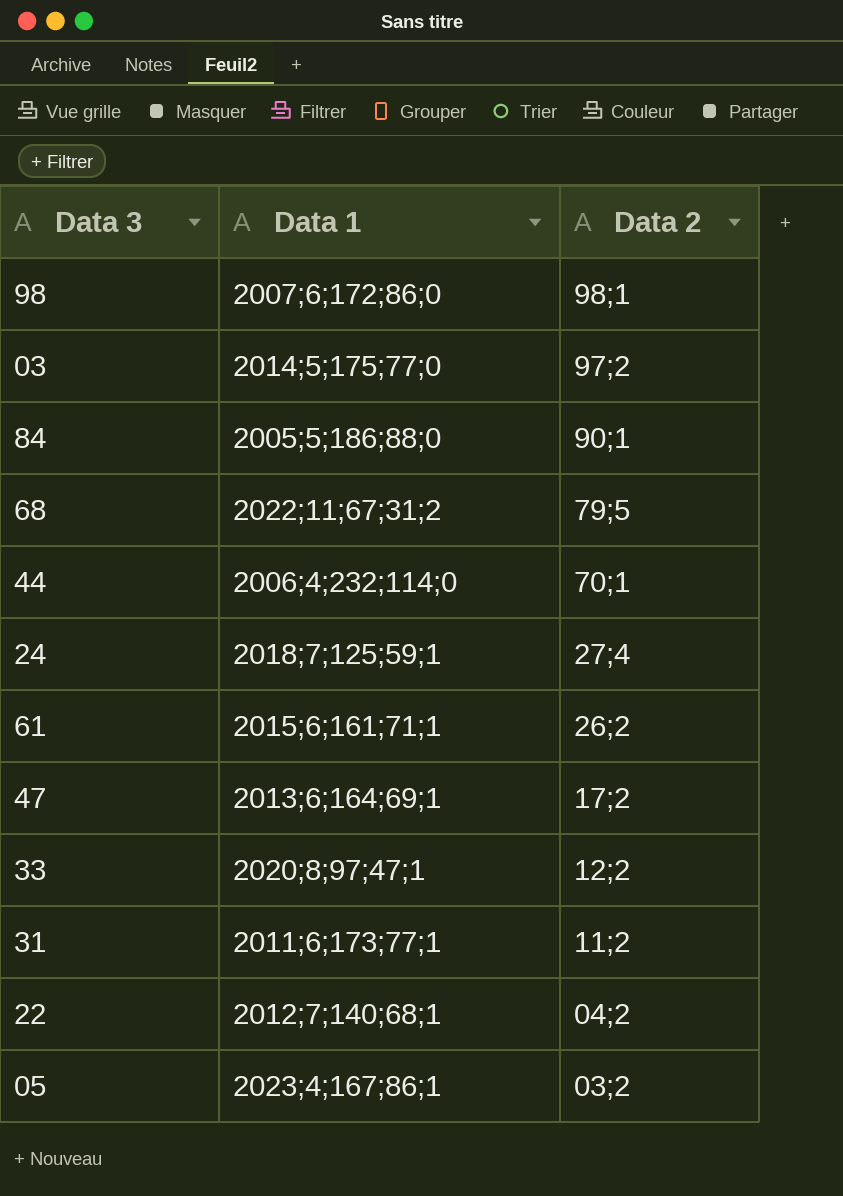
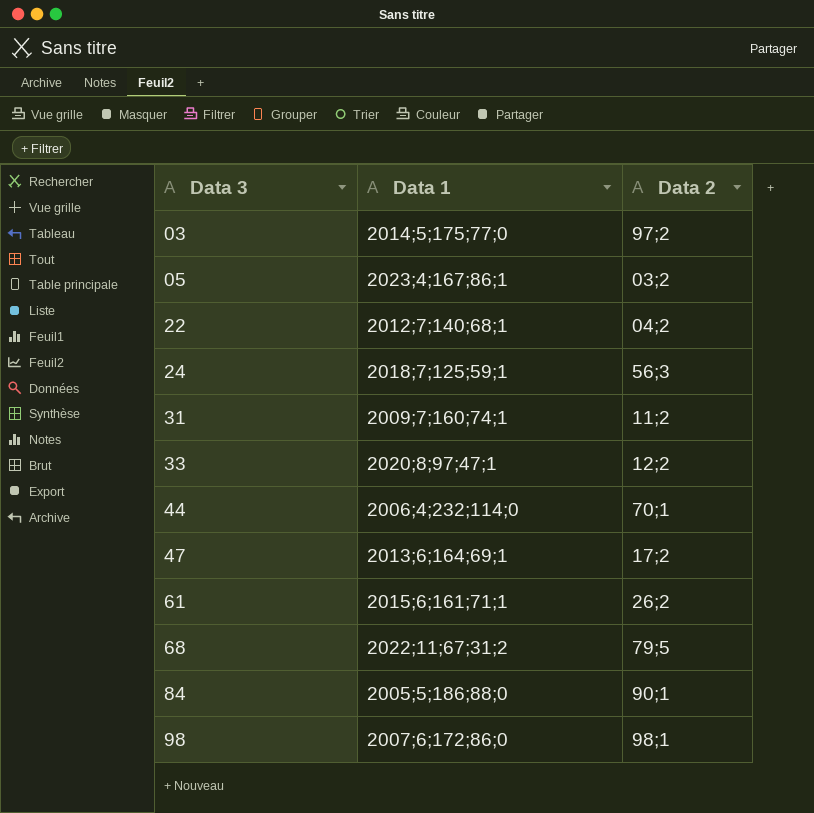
row order: Data 2 descending -> Data 3 ascending
24 | Data 2: 27;4 -> 56;3
31 | Data 1: 2011;6;173;77;1 -> 2009;7;160;74;1

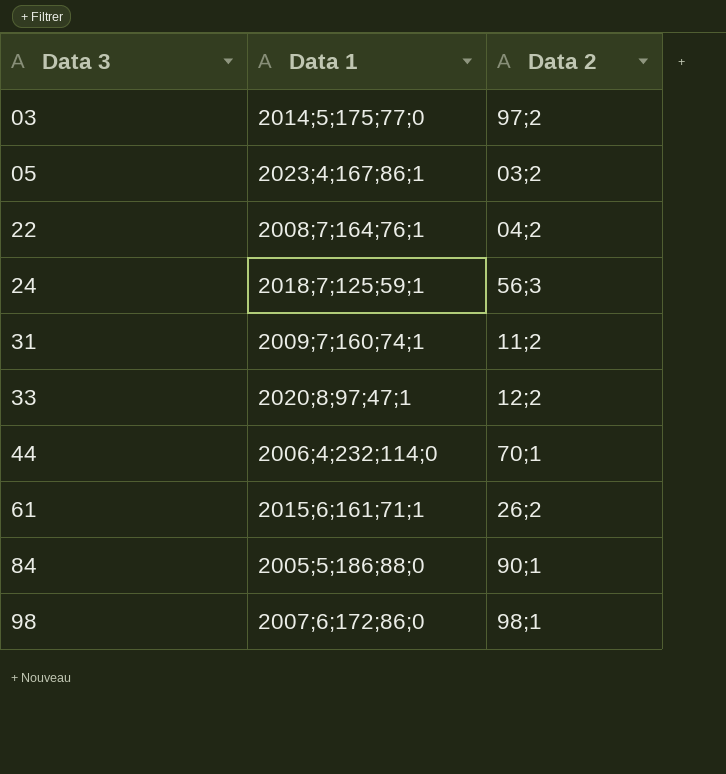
row 47: 2013;6;164;69;1 | 17;2 -> none
row 68: 2022;11;67;31;2 | 79;5 -> none
22 | Data 1: 2012;7;140;68;1 -> 2008;7;164;76;1

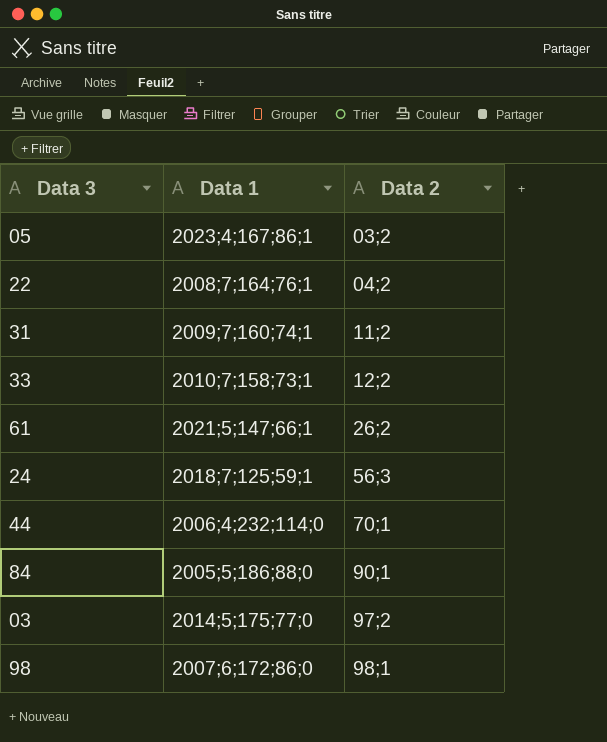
row order: Data 3 ascending -> Data 2 ascending
33 | Data 1: 2020;8;97;47;1 -> 2010;7;158;73;1
61 | Data 1: 2015;6;161;71;1 -> 2021;5;147;66;1

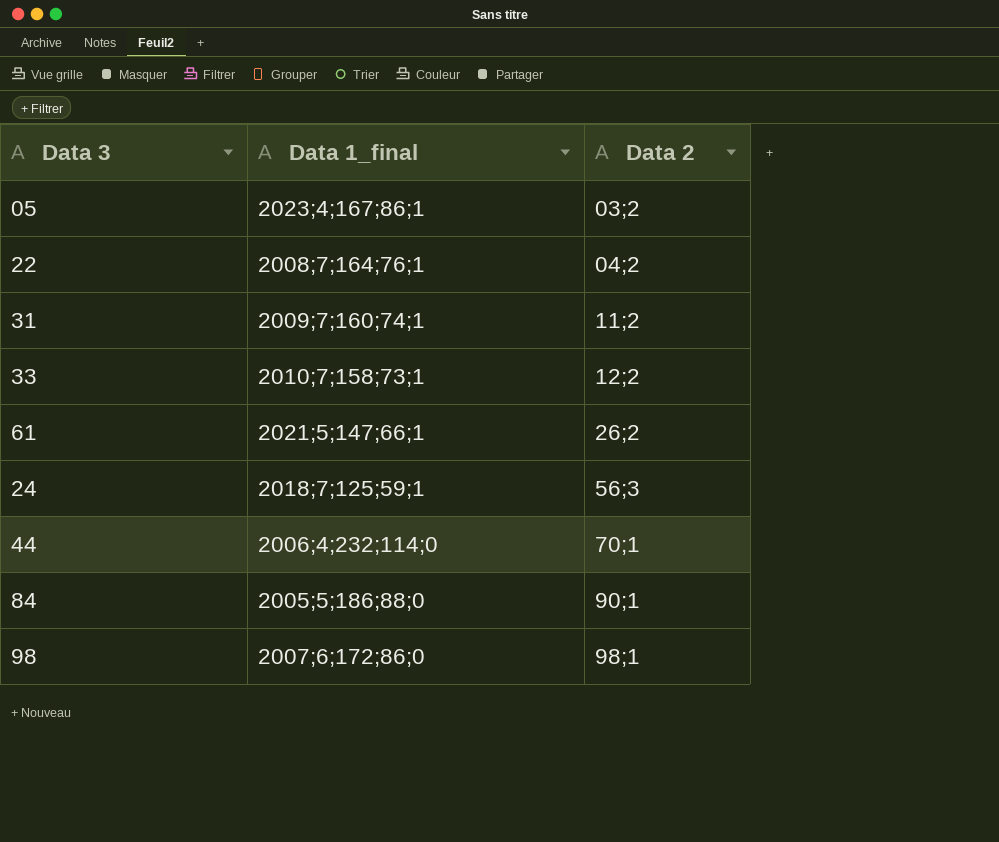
column name: Data 1 -> Data 1_final
row 03: 2014;5;175;77;0 | 97;2 -> none

